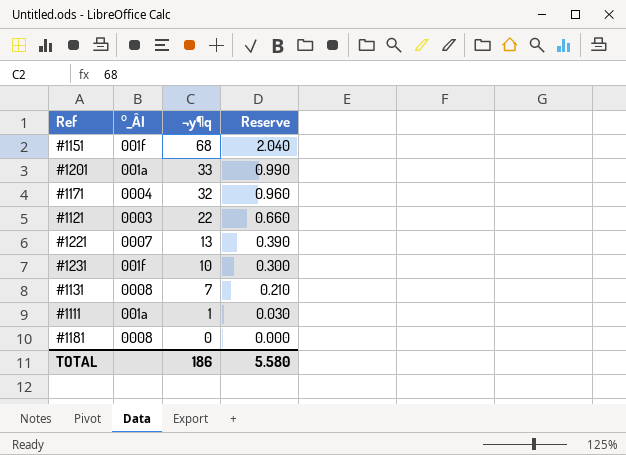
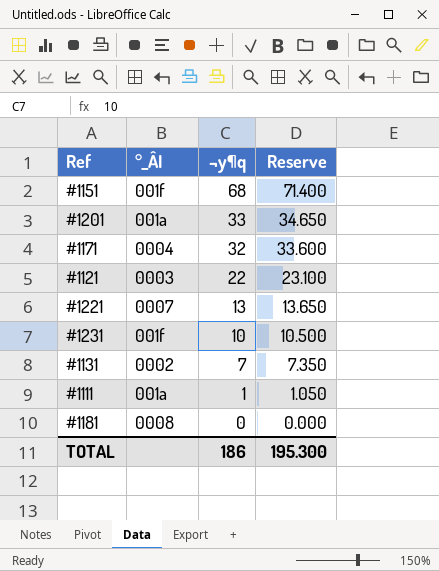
column Reserve | formula: [¬y¶q] * 0.03 -> [¬y¶q] * 1.05
#1131 | °_ÂI: 0008 -> 0002
TOTAL | Reserve: 5.580 -> 195.300

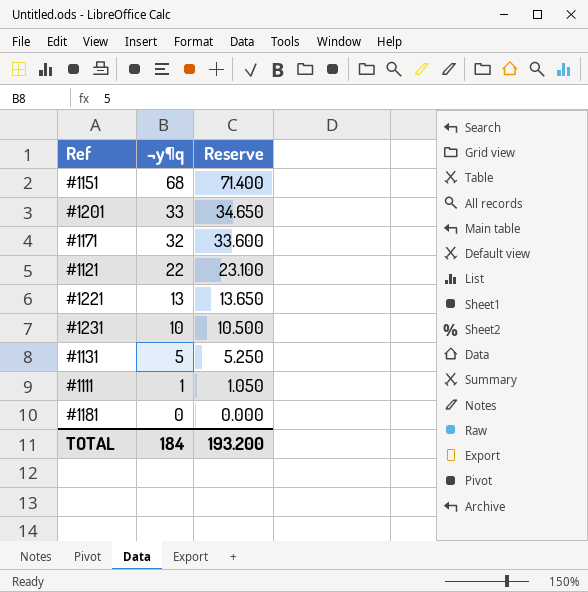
column °_ÂI | position: 2 -> none
#1131 | ¬y¶q: 7 -> 5
#1131 | Reserve: 7.350 -> 5.250
TOTAL | ¬y¶q: 186 -> 184
TOTAL | Reserve: 195.300 -> 193.200

